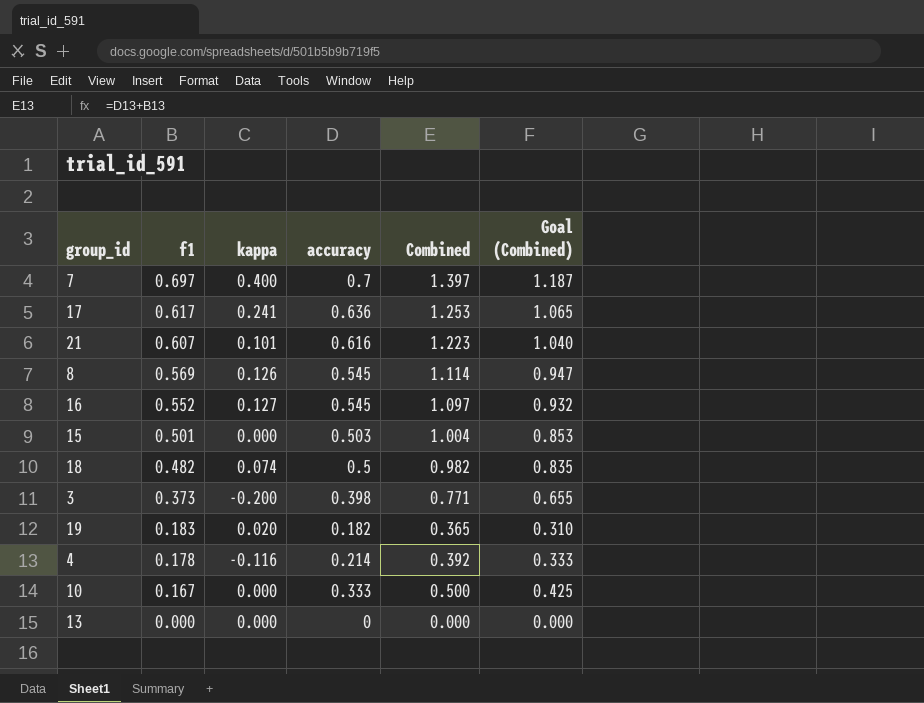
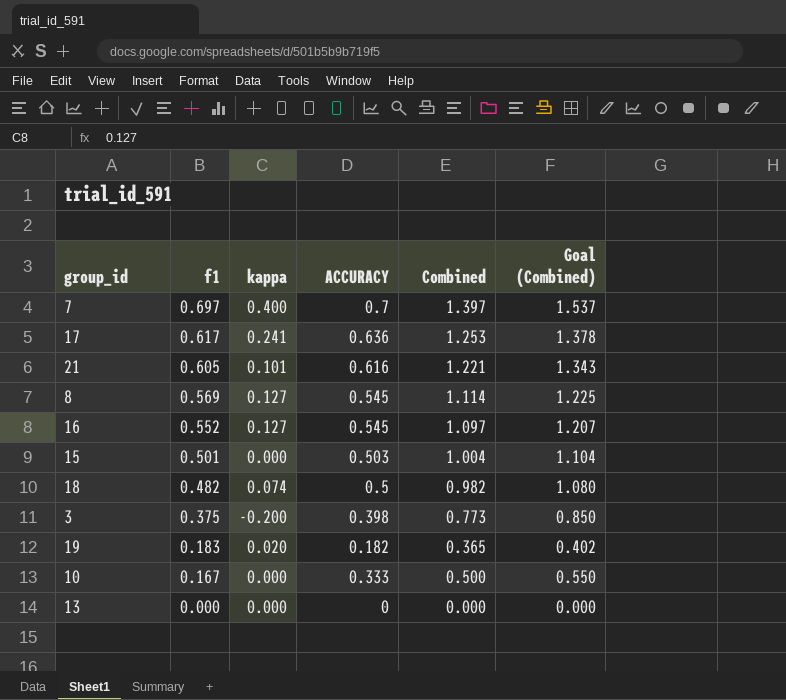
column name: accuracy -> ACCURACY
column Goal (Combined) | formula: [Combined] * 0.85 -> [Combined] * 1.1
row 4: 0.178 | -0.116 | 0.214 | 0.392 | 0.333 -> none
21 | f1: 0.607 -> 0.605
21 | Combined: 1.223 -> 1.221
8 | kappa: 0.126 -> 0.127
3 | f1: 0.373 -> 0.375
3 | Combined: 0.771 -> 0.773

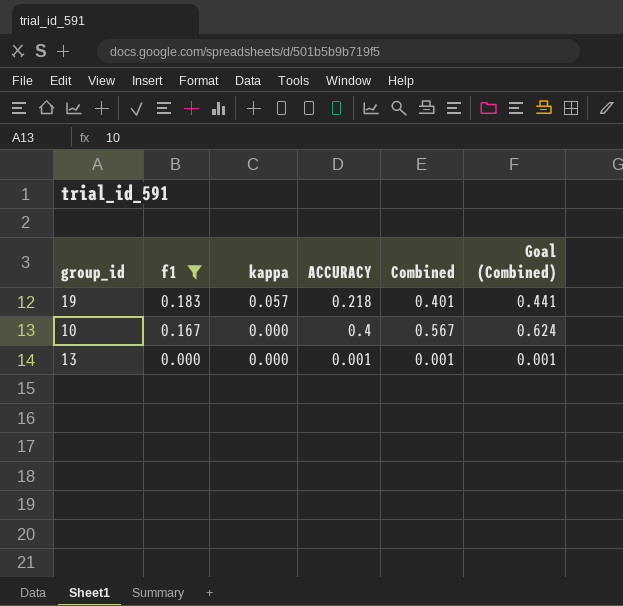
filter: none -> f1 <= 0.183
19 | kappa: 0.020 -> 0.057
19 | ACCURACY: 0.182 -> 0.218
19 | Combined: 0.365 -> 0.401
19 | Goal (Combined): 0.402 -> 0.441
10 | ACCURACY: 0.333 -> 0.4
10 | Combined: 0.500 -> 0.567
10 | Goal (Combined): 0.550 -> 0.624
13 | ACCURACY: 0 -> 0.001
13 | Combined: 0.000 -> 0.001
13 | Goal (Combined): 0.000 -> 0.001

